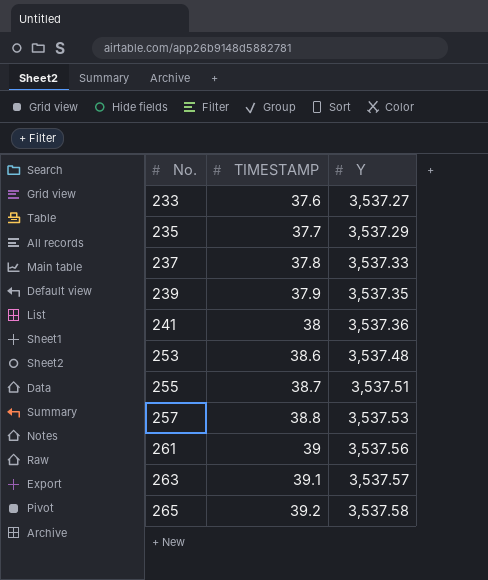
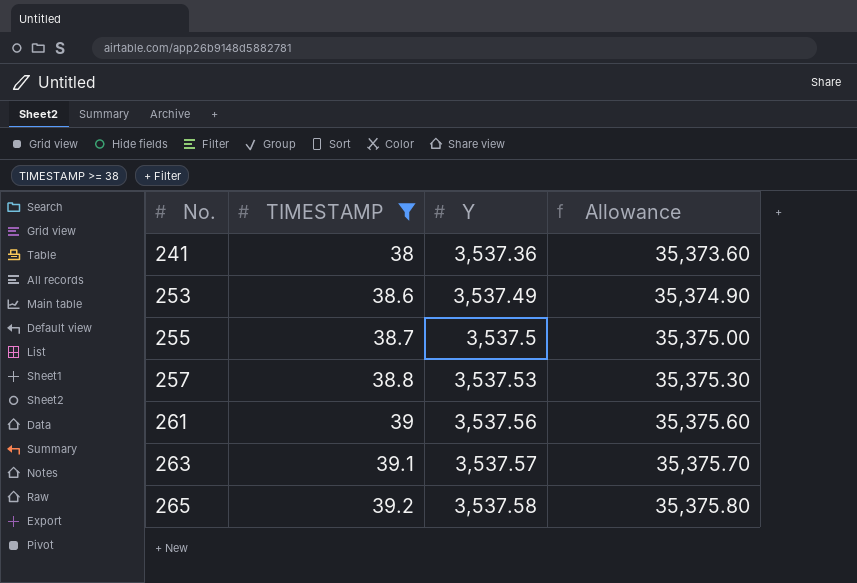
filter: none -> TIMESTAMP >= 38
column Allowance | formula: none -> [Y] * 10
253 | Y: 3,537.48 -> 3,537.49
255 | Y: 3,537.51 -> 3,537.5

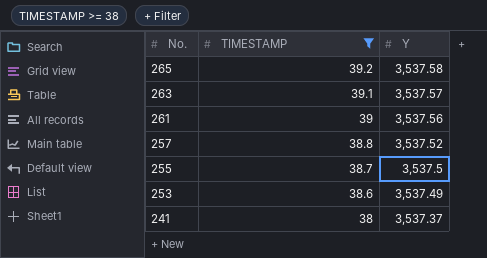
row order: No. ascending -> No. descending
column Allowance | formula: [Y] * 10 -> none
257 | Y: 3,537.53 -> 3,537.52
241 | Y: 3,537.36 -> 3,537.37

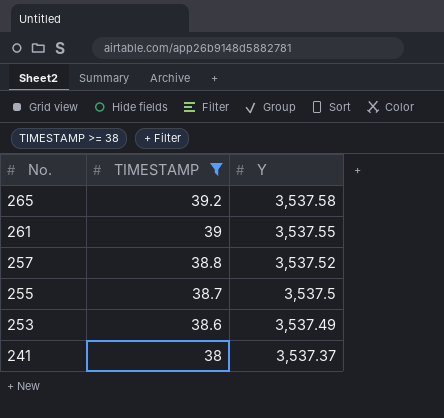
row 263: 39.1 | 3,537.57 -> none
261 | Y: 3,537.56 -> 3,537.55

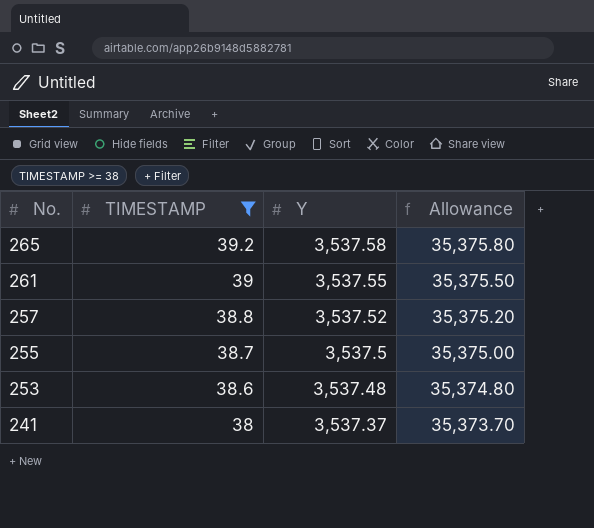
column Allowance | formula: none -> [Y] * 10
253 | Y: 3,537.49 -> 3,537.48

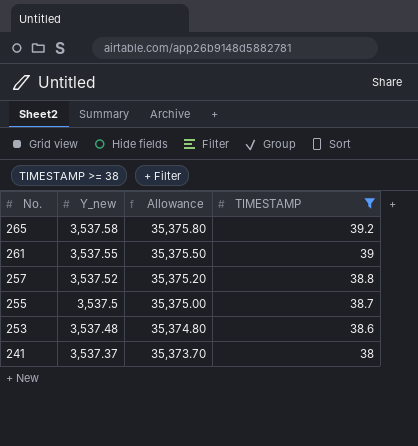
column name: Y -> Y_new
column TIMESTAMP | position: 2 -> 4

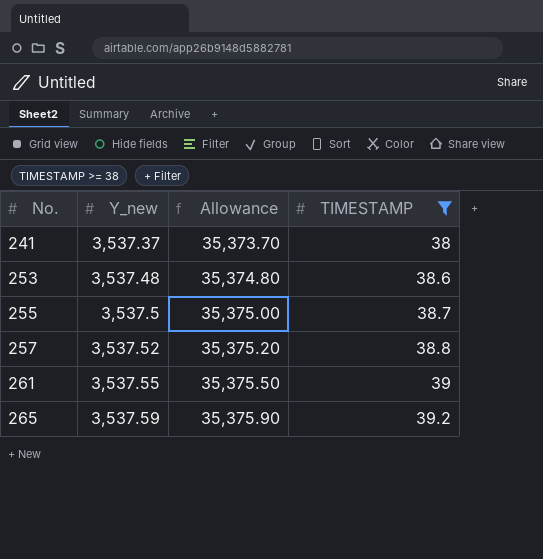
row order: No. descending -> No. ascending
265 | Y_new: 3,537.58 -> 3,537.59
265 | Allowance: 35,375.80 -> 35,375.90

